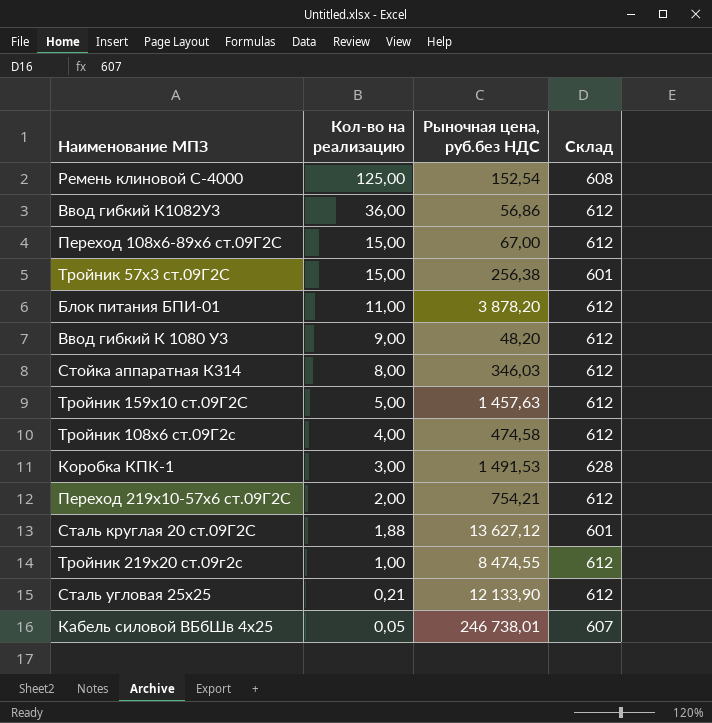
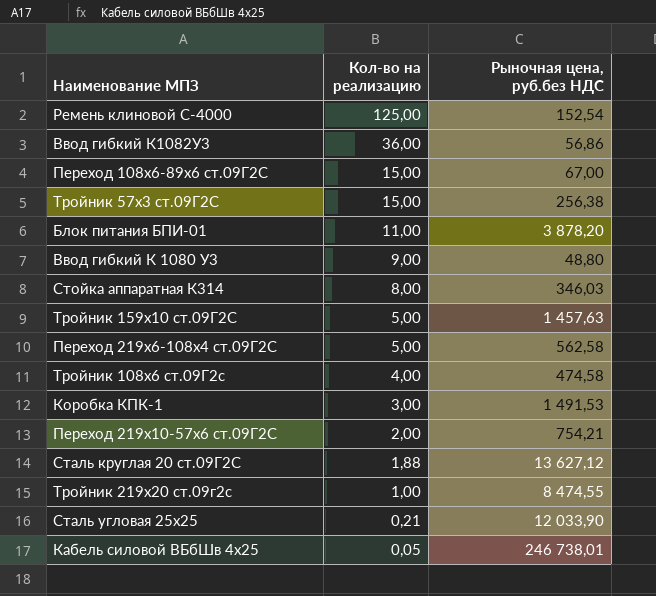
column Склад | position: 4 -> none
Ввод гибкий К 1080 У3 | Рыночная цена, руб.без НДС: 48,20 -> 48,80
row Переход 219х6-108х4 ст.09Г2С: none -> 5,00 | 562,58
Сталь угловая 25х25 | Рыночная цена, руб.без НДС: 12 133,90 -> 12 033,90

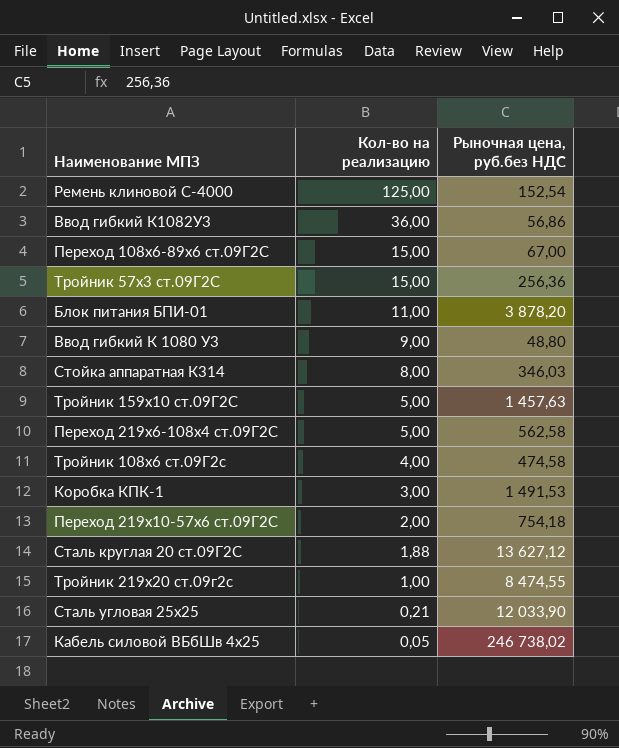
Тройник 57х3 ст.09Г2С | Рыночная цена, руб.без НДС: 256,38 -> 256,36
Переход 219х10-57х6 ст.09Г2С | Рыночная цена, руб.без НДС: 754,21 -> 754,18
Кабель силовой ВБбШв 4х25 | Рыночная цена, руб.без НДС: 246 738,01 -> 246 738,02

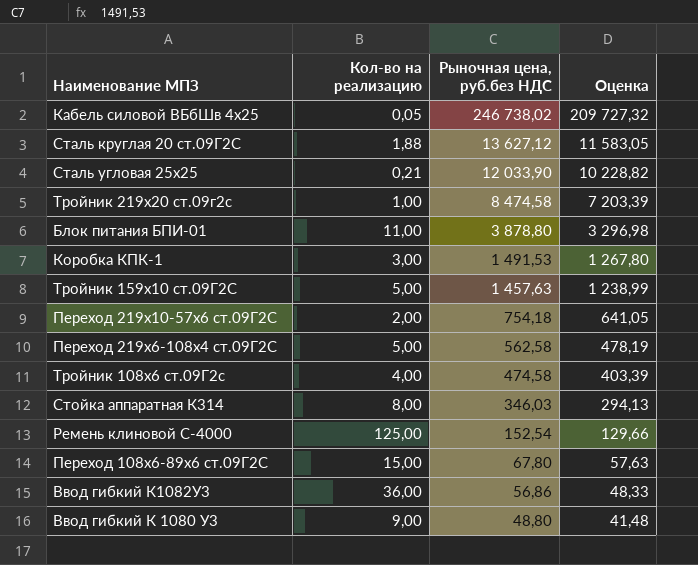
row order: Кол-во на реализацию descending -> Рыночная цена, руб.без НДС descending
column Оценка | formula: none -> [Рыночная цена, руб.без НДС] * 0,85
row Тройник 57х3 ст.09Г2С: 15,00 | 256,36 -> none
Тройник 219х20 ст.09г2с | Рыночная цена, руб.без НДС: 8 474,55 -> 8 474,58
Блок питания БПИ-01 | Рыночная цена, руб.без НДС: 3 878,20 -> 3 878,80
Переход 108х6-89х6 ст.09Г2С | Рыночная цена, руб.без НДС: 67,00 -> 67,80

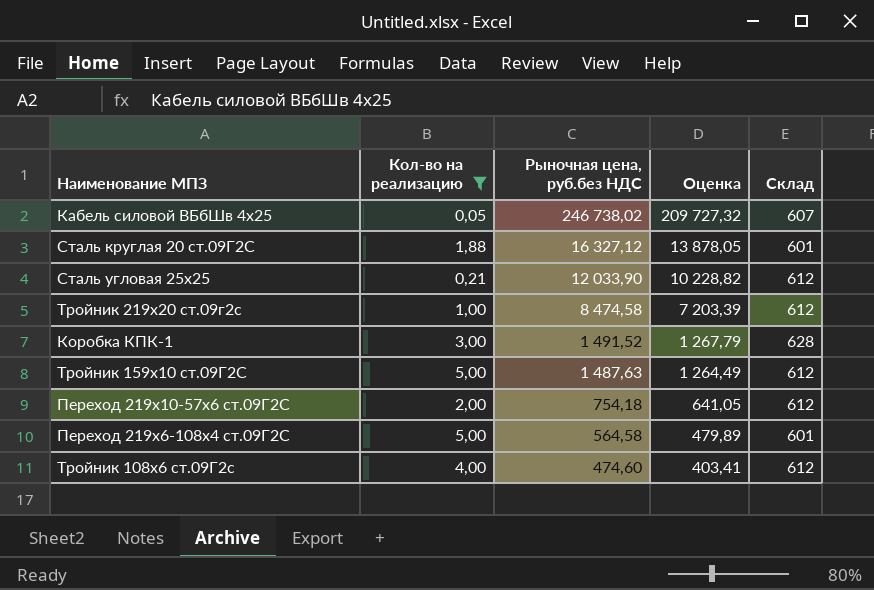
filter: none -> Кол-во на реализацию <= 5,00
column Склад | position: none -> 5
Сталь круглая 20 ст.09Г2С | Рыночная цена, руб.без НДС: 13 627,12 -> 16 327,12
Сталь круглая 20 ст.09Г2С | Оценка: 11 583,05 -> 13 878,05
Коробка КПК-1 | Рыночная цена, руб.без НДС: 1 491,53 -> 1 491,52
Коробка КПК-1 | Оценка: 1 267,80 -> 1 267,79
Тройник 159х10 ст.09Г2С | Рыночная цена, руб.без НДС: 1 457,63 -> 1 487,63
Тройник 159х10 ст.09Г2С | Оценка: 1 238,99 -> 1 264,49
Переход 219х6-108х4 ст.09Г2С | Рыночная цена, руб.без НДС: 562,58 -> 564,58
Переход 219х6-108х4 ст.09Г2С | Оценка: 478,19 -> 479,89
Тройник 108х6 ст.09Г2с | Рыночная цена, руб.без НДС: 474,58 -> 474,60
Тройник 108х6 ст.09Г2с | Оценка: 403,39 -> 403,41

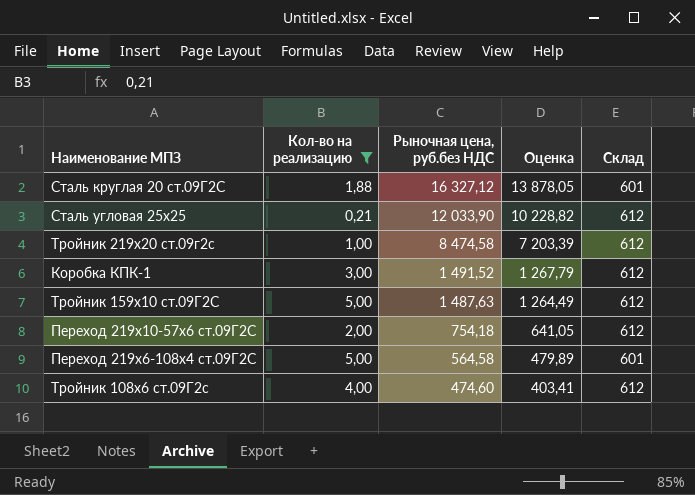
row Кабель силовой ВБбШв 4х25: 0,05 | 246 738,02 | 209 727,32 | 607 -> none
Коробка КПК-1 | Склад: 628 -> 612

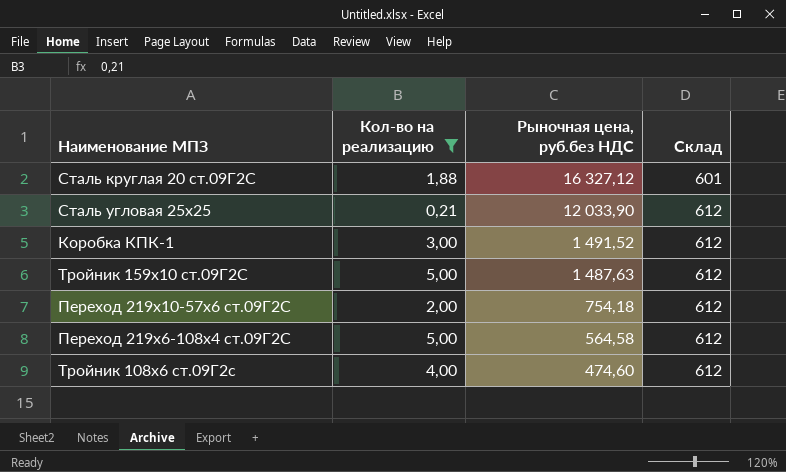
column Оценка | formula: [Рыночная цена, руб.без НДС] * 0,85 -> none
row Тройник 219х20 ст.09г2с: 1,00 | 8 474,58 | 7 203,39 | 612 -> none
Переход 219х6-108х4 ст.09Г2С | Склад: 601 -> 612

